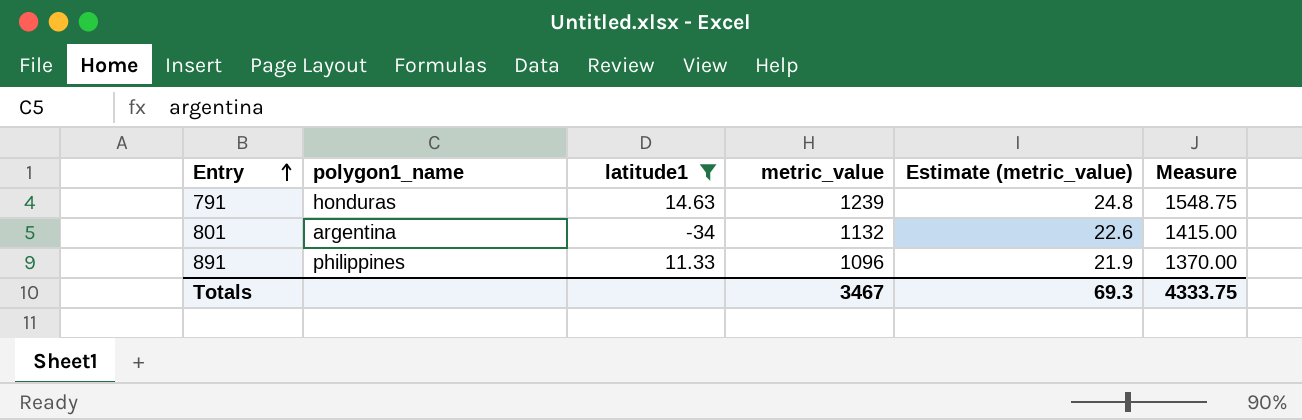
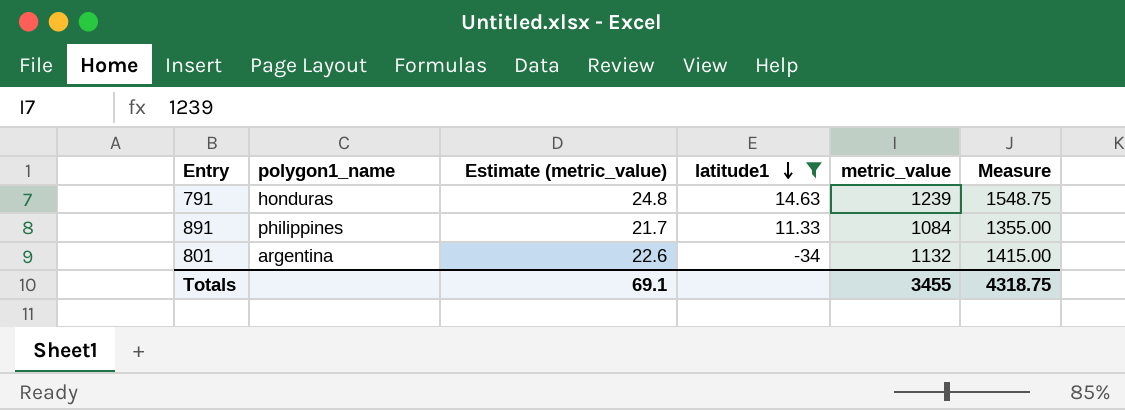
row order: Entry ascending -> latitude1 descending
column Estimate (metric_value) | position: 5 -> 3
891 | Estimate (metric_value): 21.9 -> 21.7
891 | metric_value: 1096 -> 1084
891 | Measure: 1370.00 -> 1355.00
Totals | Estimate (metric_value): 69.3 -> 69.1
Totals | metric_value: 3467 -> 3455
Totals | Measure: 4333.75 -> 4318.75

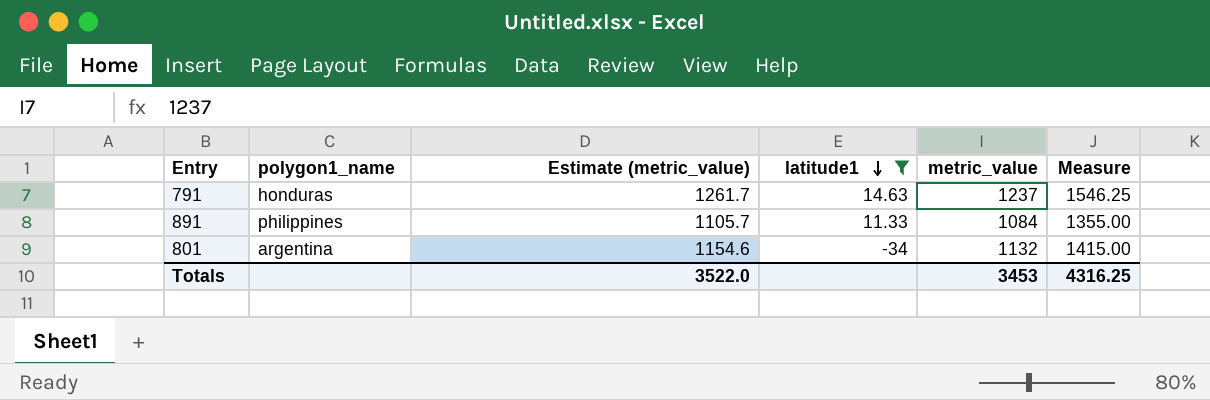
column Estimate (metric_value) | formula: [metric_value] * 0.02 -> [metric_value] * 1.02
791 | metric_value: 1239 -> 1237
791 | Measure: 1548.75 -> 1546.25
Totals | Estimate (metric_value): 69.1 -> 3522.0
Totals | metric_value: 3455 -> 3453
Totals | Measure: 4318.75 -> 4316.25

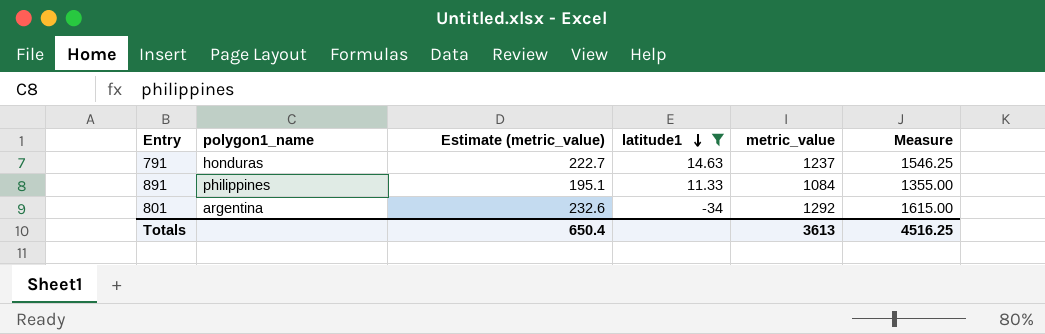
column Estimate (metric_value) | formula: [metric_value] * 1.02 -> [metric_value] * 0.18
801 | metric_value: 1132 -> 1292
801 | Measure: 1415.00 -> 1615.00
Totals | Estimate (metric_value): 3522.0 -> 650.4
Totals | metric_value: 3453 -> 3613
Totals | Measure: 4316.25 -> 4516.25

